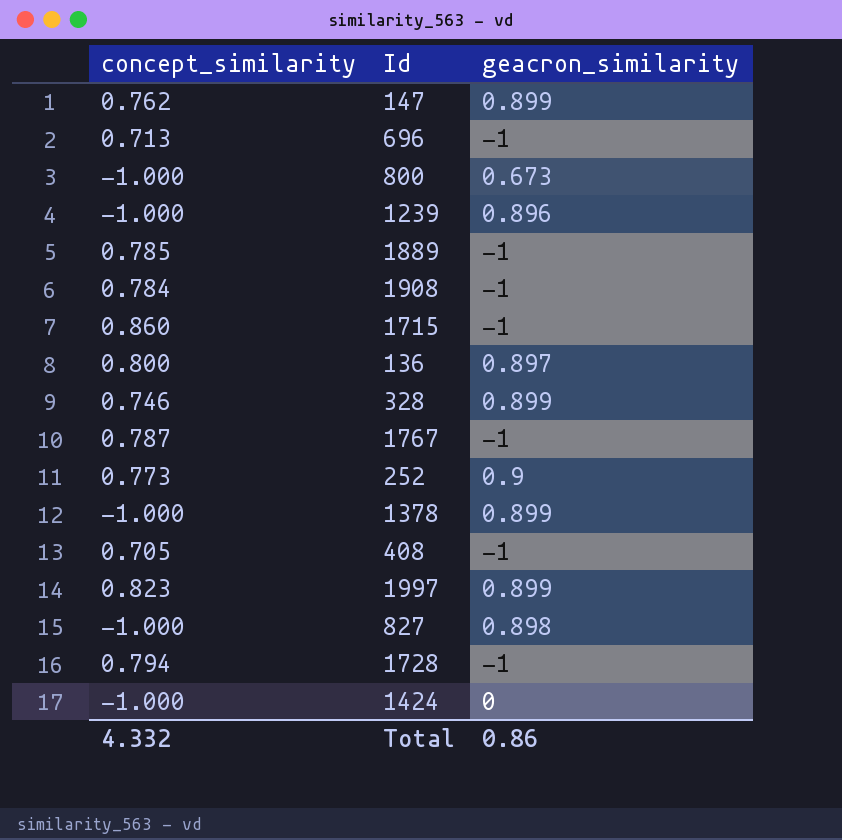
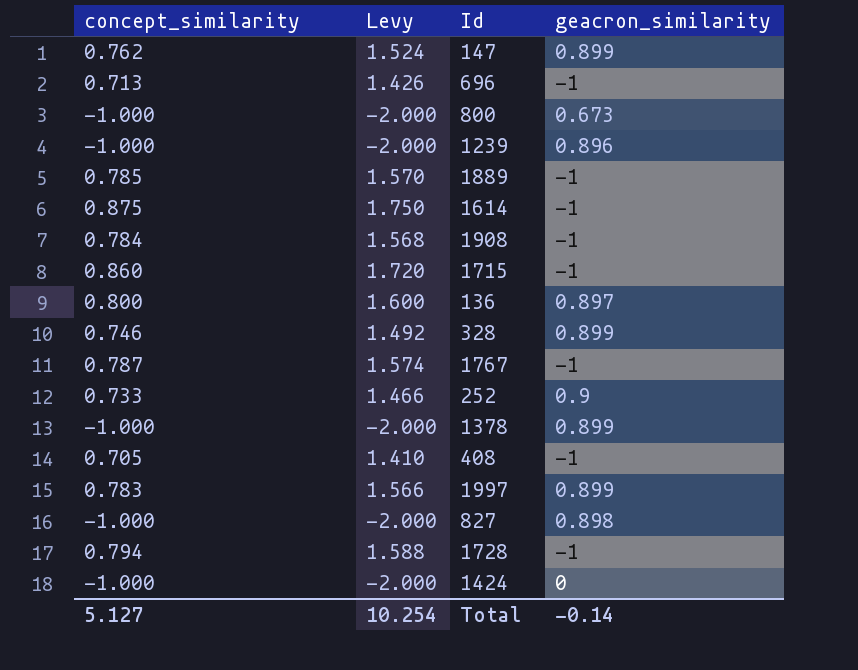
column Levy | formula: none -> [concept_similarity] * 2
row 1614: none -> 0.875 | 1.750 | -1
252 | concept_similarity: 0.773 -> 0.733
1997 | concept_similarity: 0.823 -> 0.783
Total | concept_similarity: 4.332 -> 5.127
Total | geacron_similarity: 0.86 -> -0.14

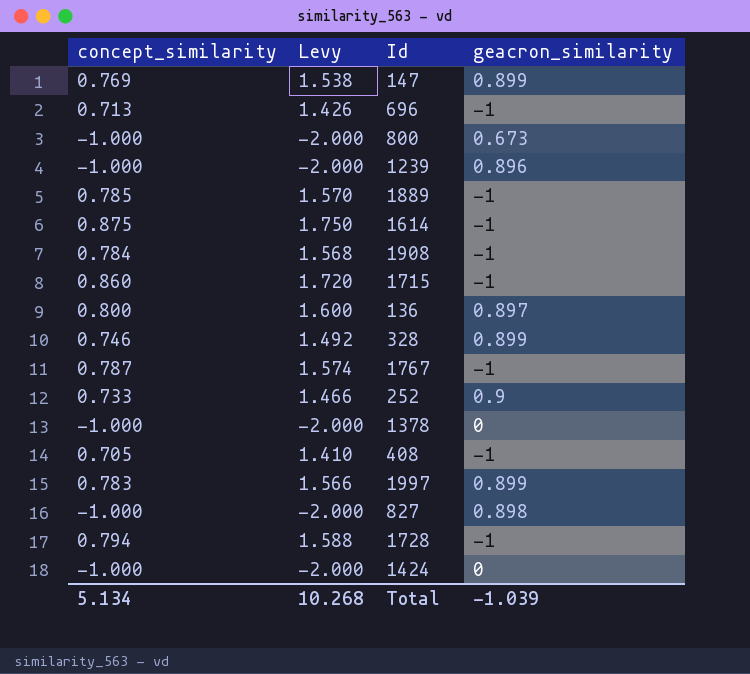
147 | concept_similarity: 0.762 -> 0.769
147 | Levy: 1.524 -> 1.538
1378 | geacron_similarity: 0.899 -> 0
Total | concept_similarity: 5.127 -> 5.134
Total | Levy: 10.254 -> 10.268
Total | geacron_similarity: -0.14 -> -1.039

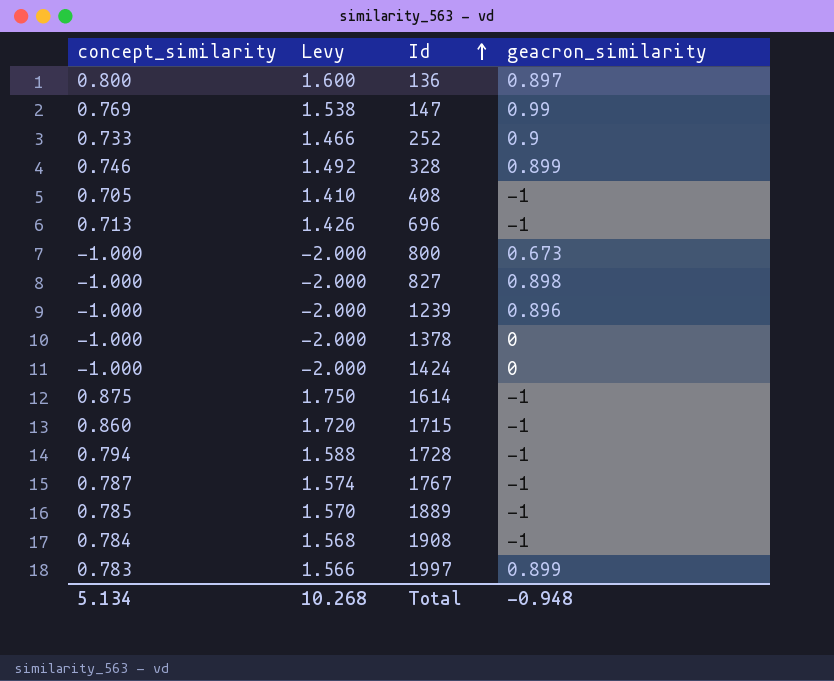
row order: none -> Id ascending
147 | geacron_similarity: 0.899 -> 0.99
Total | geacron_similarity: -1.039 -> -0.948

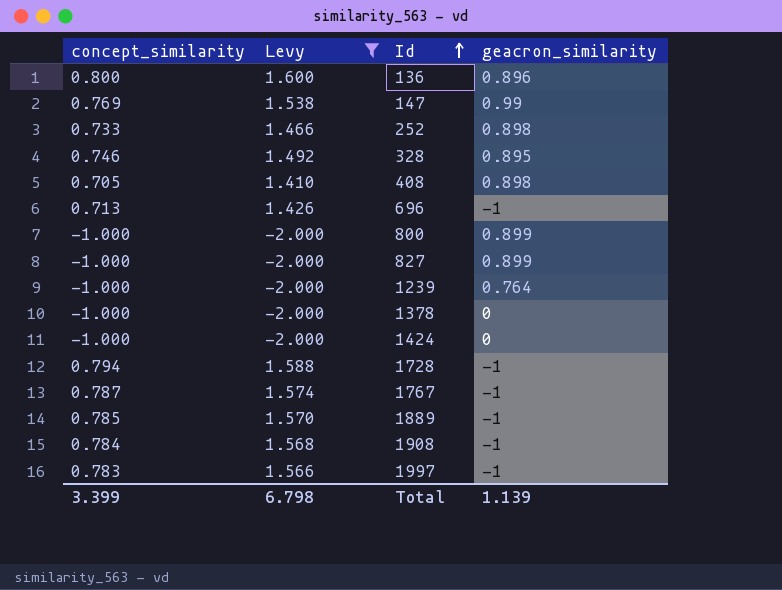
filter: none -> Levy <= 1.600
136 | geacron_similarity: 0.897 -> 0.896
252 | geacron_similarity: 0.9 -> 0.898
328 | geacron_similarity: 0.899 -> 0.895
408 | geacron_similarity: -1 -> 0.898
800 | geacron_similarity: 0.673 -> 0.899
827 | geacron_similarity: 0.898 -> 0.899
1239 | geacron_similarity: 0.896 -> 0.764
1997 | geacron_similarity: 0.899 -> -1
Total | concept_similarity: 5.134 -> 3.399
Total | Levy: 10.268 -> 6.798
Total | geacron_similarity: -0.948 -> 1.139

